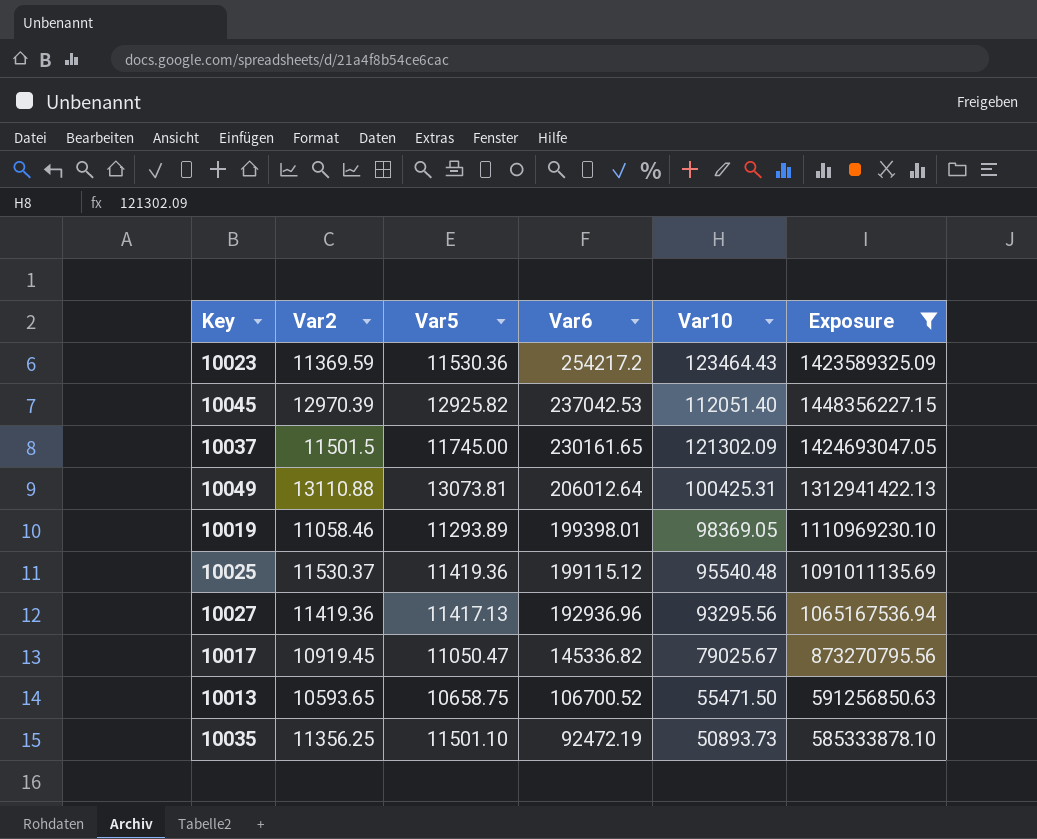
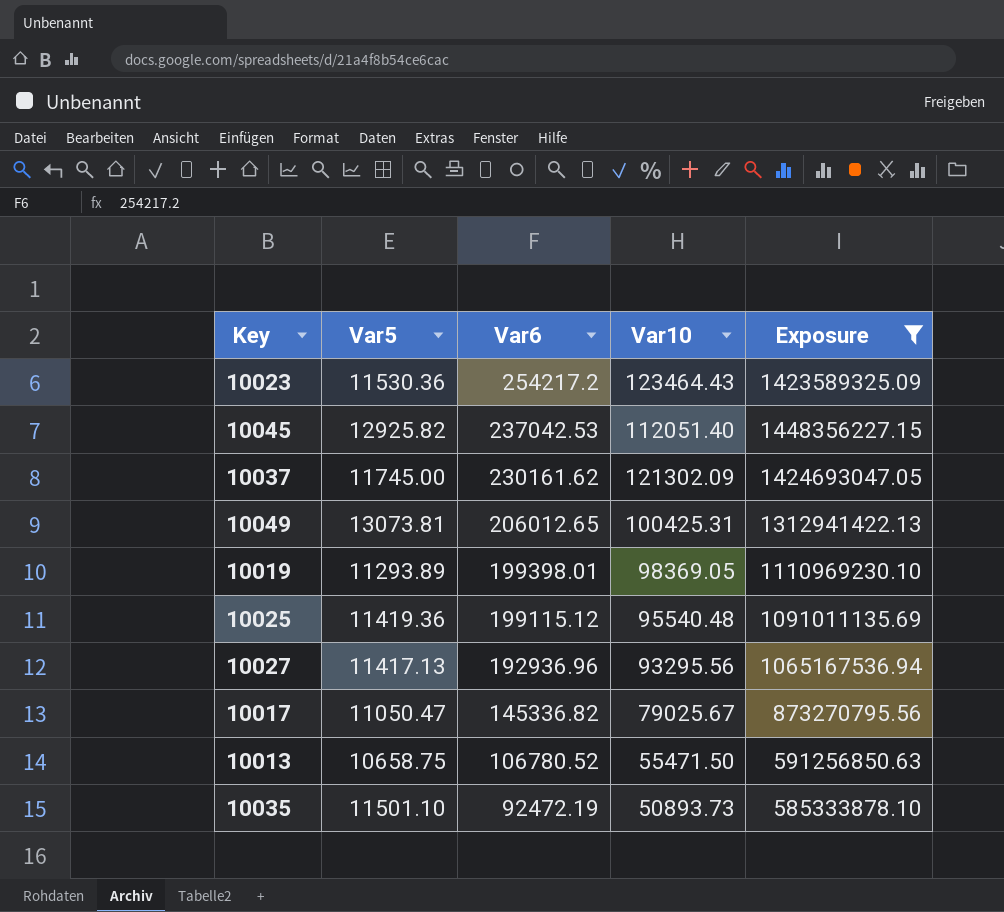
column Var2 | position: 2 -> none
10037 | Var6: 230161.65 -> 230161.62
10049 | Var6: 206012.64 -> 206012.65
10013 | Var6: 106700.52 -> 106780.52

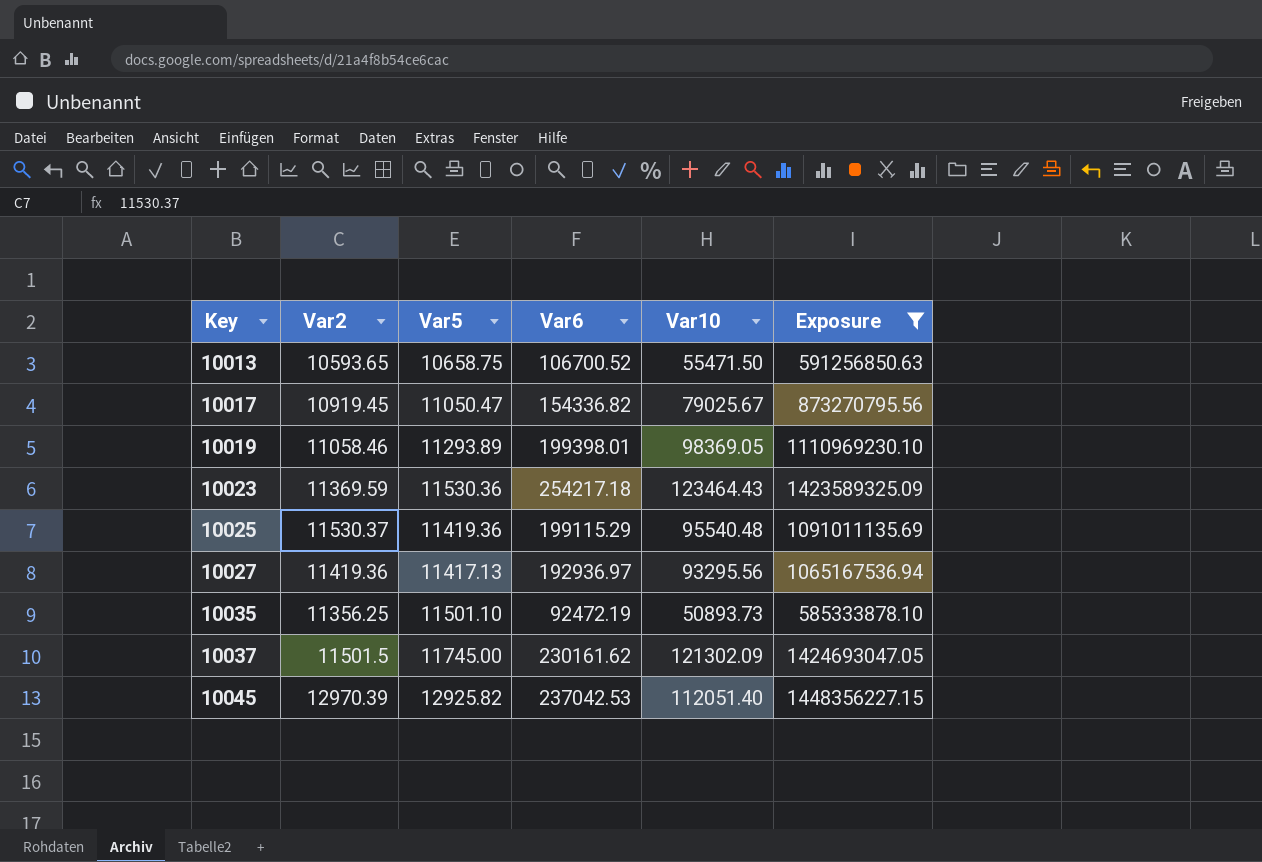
row order: Var6 descending -> Key ascending
column Var2 | position: none -> 2
row 10049: 13073.81 | 206012.65 | 100425.31 | 1312941422.13 -> none
10013 | Var6: 106780.52 -> 106700.52
10017 | Var6: 145336.82 -> 154336.82
10023 | Var6: 254217.2 -> 254217.18
10025 | Var6: 199115.12 -> 199115.29
10027 | Var6: 192936.96 -> 192936.97

